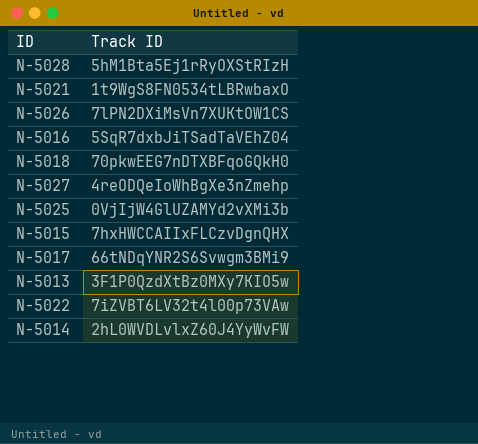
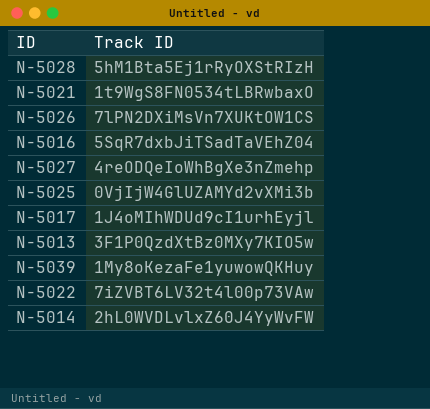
row N-5018: 70pkwEEG7nDTXBFqoGQkH0 -> none
row N-5015: 7hxHWCCAIIxFLCzvDgnQHX -> none
N-5017 | Track ID: 66tNDqYNR2S6Svwgm3BMi9 -> 1J4oMIhWDUd9cI1urhEyjl
row N-5039: none -> 1My8oKezaFe1yuwowQKHuy

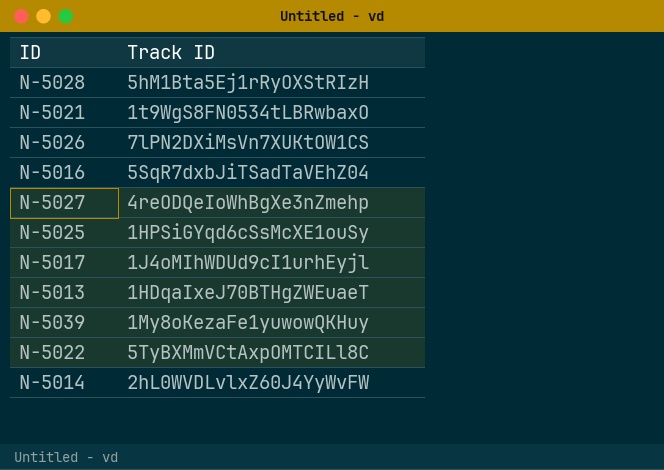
N-5025 | Track ID: 0VjIjW4GlUZAMYd2vXMi3b -> 1HPSiGYqd6cSsMcXE1ouSy
N-5013 | Track ID: 3F1P0QzdXtBz0MXy7KIO5w -> 1HDqaIxeJ70BTHgZWEuaeT
N-5022 | Track ID: 7iZVBT6LV32t4l00p73VAw -> 5TyBXMmVCtAxpOMTCILl8C

